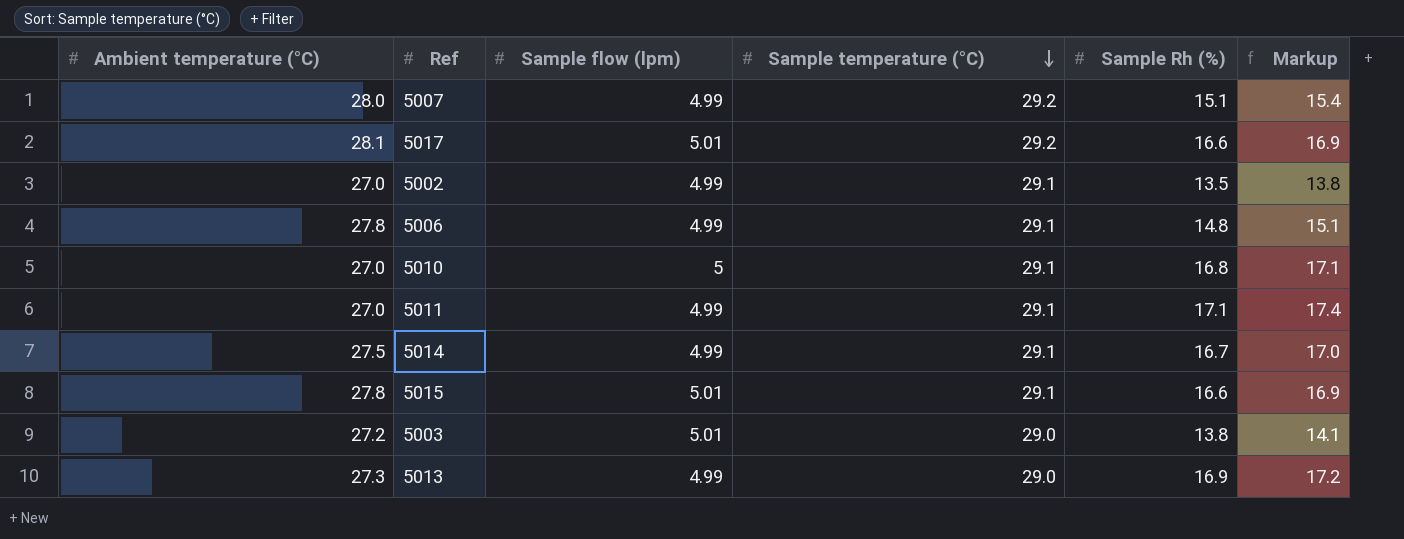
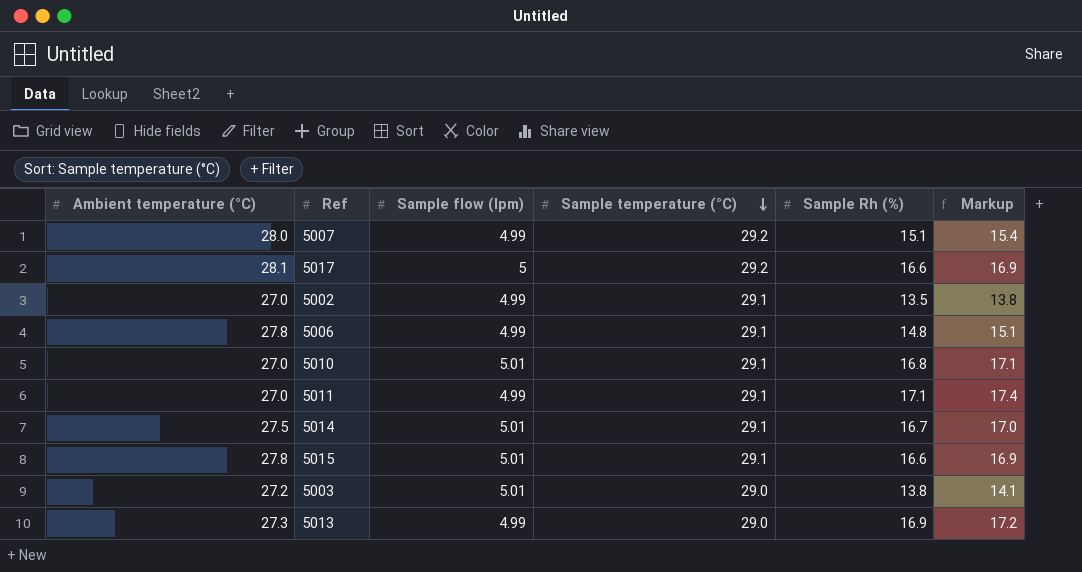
5017 | Sample flow (lpm): 5.01 -> 5
5010 | Sample flow (lpm): 5 -> 5.01
5014 | Sample flow (lpm): 4.99 -> 5.01

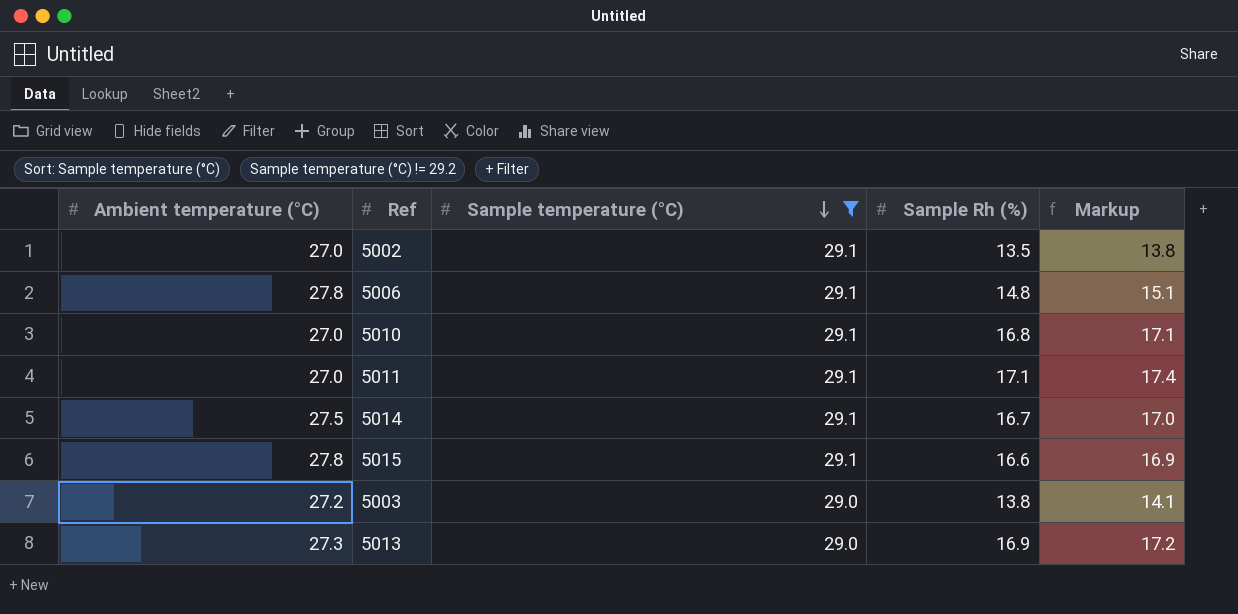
filter: none -> Sample temperature (°C) != 29.2
column Sample flow (lpm) | position: 3 -> none

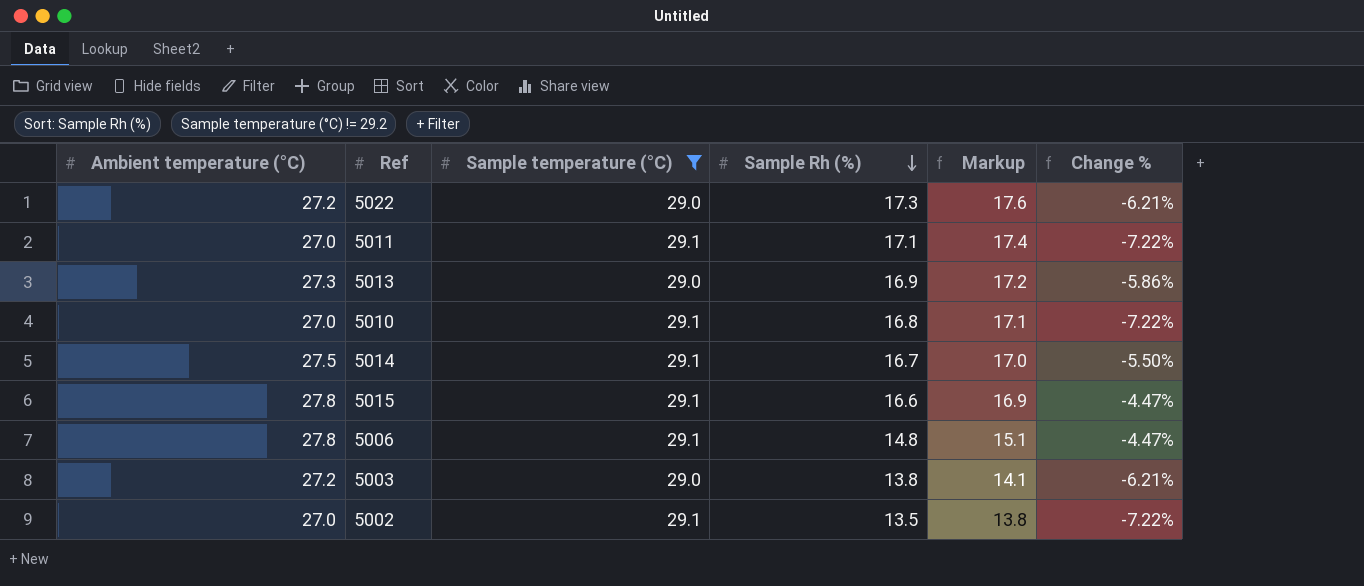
row order: Sample temperature (°C) descending -> Sample Rh (%) descending
column Change % | formula: none -> ([Ambient temperature (°C)] - [Sample temperature (°C)]) / [Sample temperature (°C)]
row 5022: none -> 27.2 | 29.0 | 17.3 | 17.6 | -6.21%

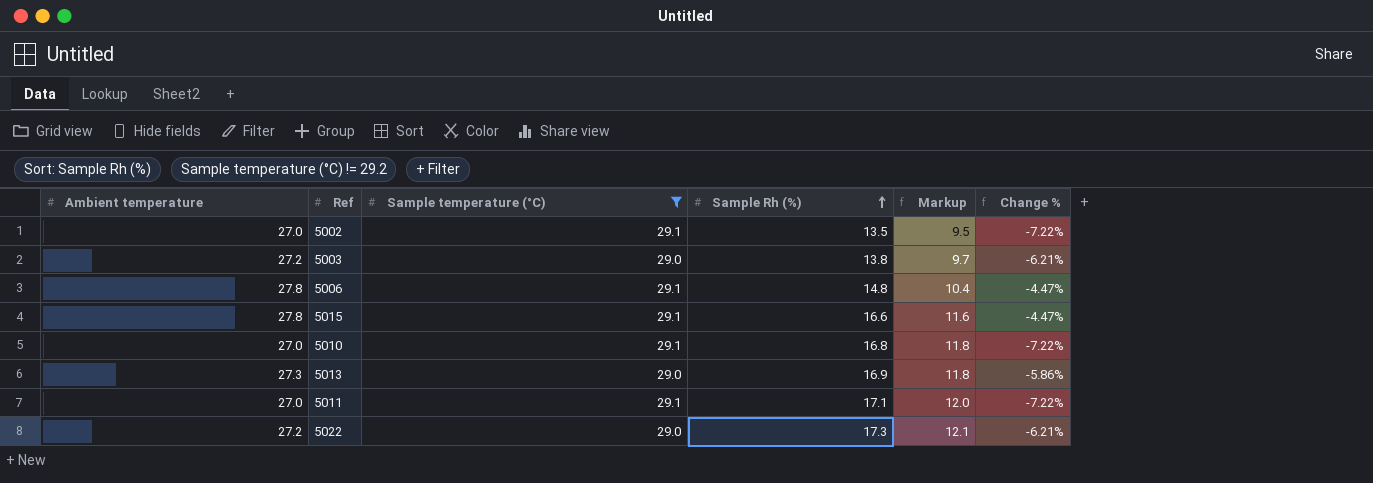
row order: Sample Rh (%) descending -> Sample Rh (%) ascending
column name: Ambient temperature (°C) -> Ambient temperature
column Markup | formula: [Sample Rh (%)] * 1.02 -> [Sample Rh (%)] * 0.7
row 5014: 27.5 | 29.1 | 16.7 | 17.0 | -5.50% -> none

